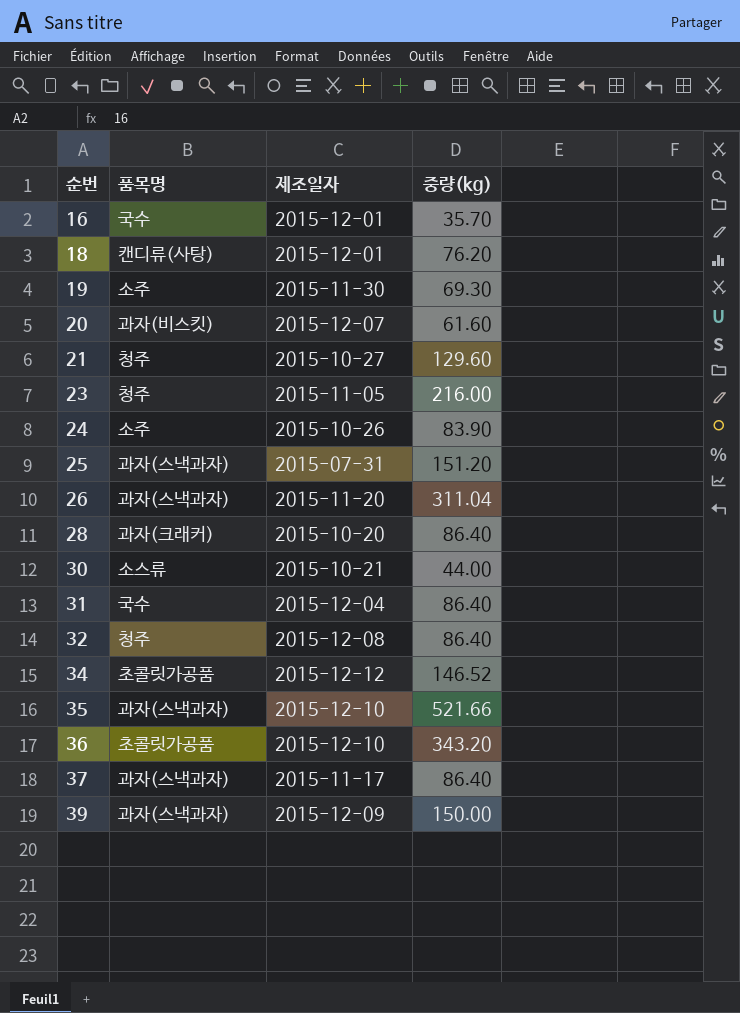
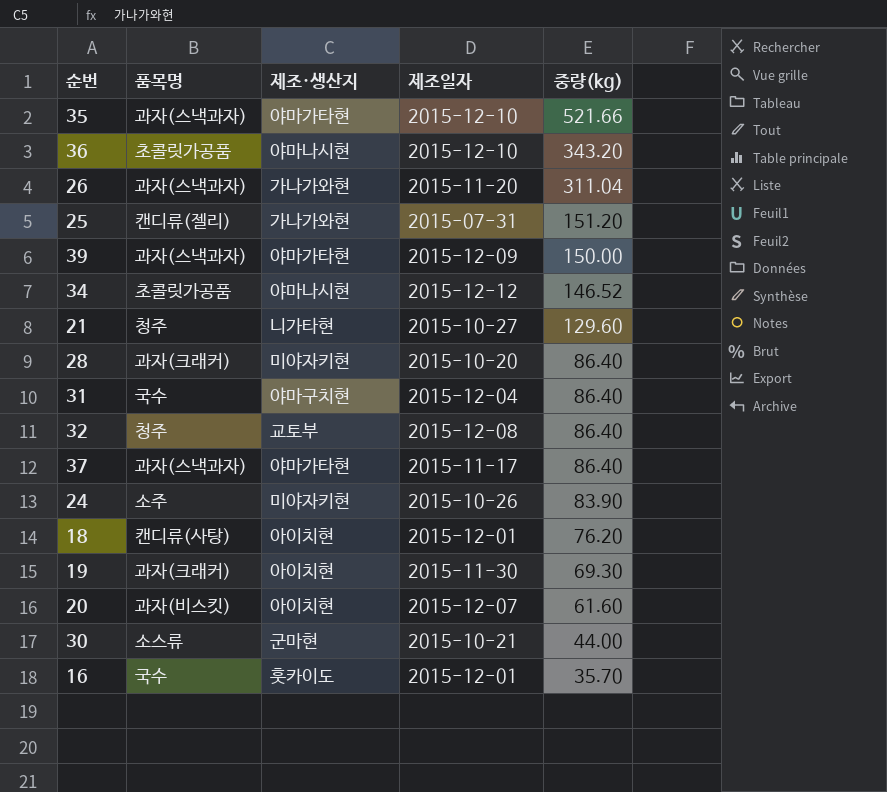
row order: 순번 ascending -> 중량(kg) descending
column 제조·생산지 | position: none -> 3
row 23: 청주 | 2015-11-05 | 216.00 -> none
25 | 품목명: 과자(스낵과자) -> 캔디류(젤리)
19 | 품목명: 소주 -> 과자(크래커)

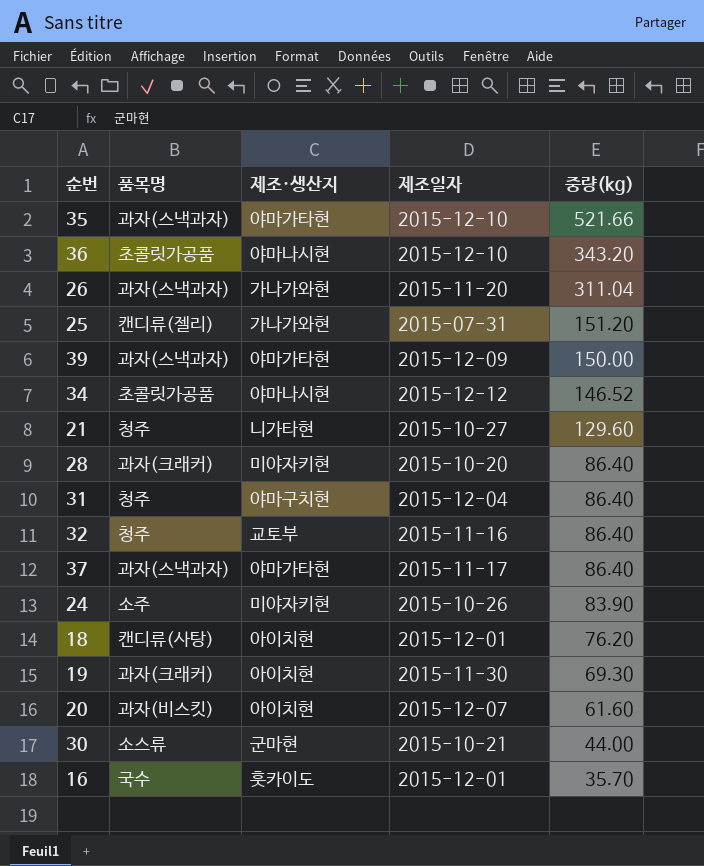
31 | 품목명: 국수 -> 청주
32 | 제조일자: 2015-12-08 -> 2015-11-16

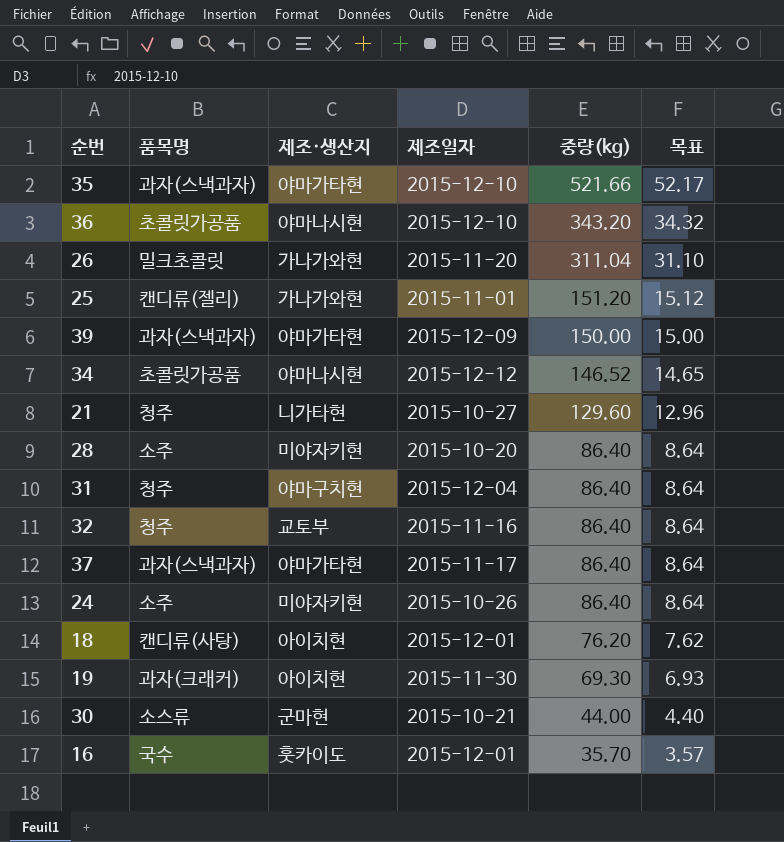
column 목표 | formula: none -> [중량(kg)] * 0.1
row 20: 과자(비스킷) | 아이치현 | 2015-12-07 | 61.60 -> none
26 | 품목명: 과자(스낵과자) -> 밀크초콜릿
25 | 제조일자: 2015-07-31 -> 2015-11-01
28 | 품목명: 과자(크래커) -> 소주
24 | 중량(kg): 83.90 -> 86.40

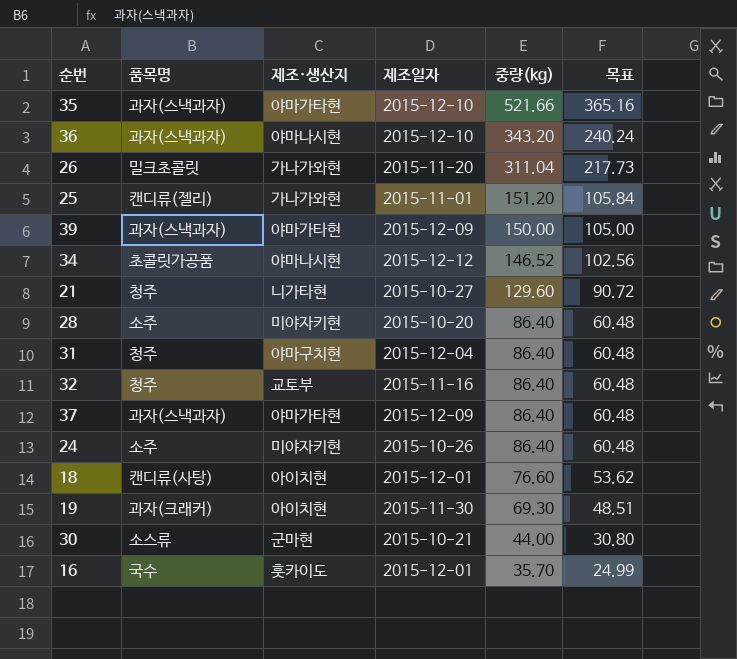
column 목표 | formula: [중량(kg)] * 0.1 -> [중량(kg)] * 0.7
36 | 품목명: 초콜릿가공품 -> 과자(스낵과자)
37 | 제조일자: 2015-11-17 -> 2015-12-09
18 | 중량(kg): 76.20 -> 76.60

